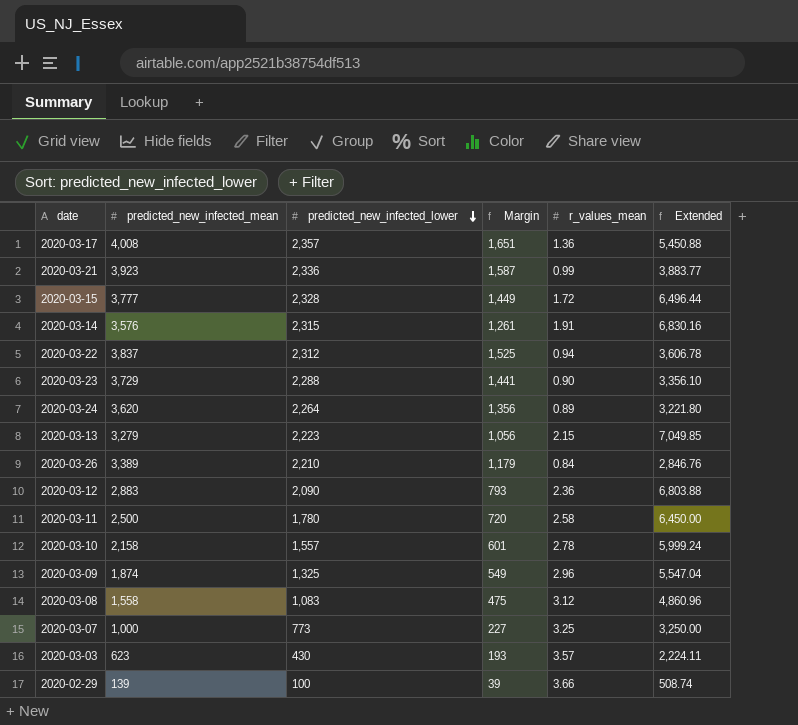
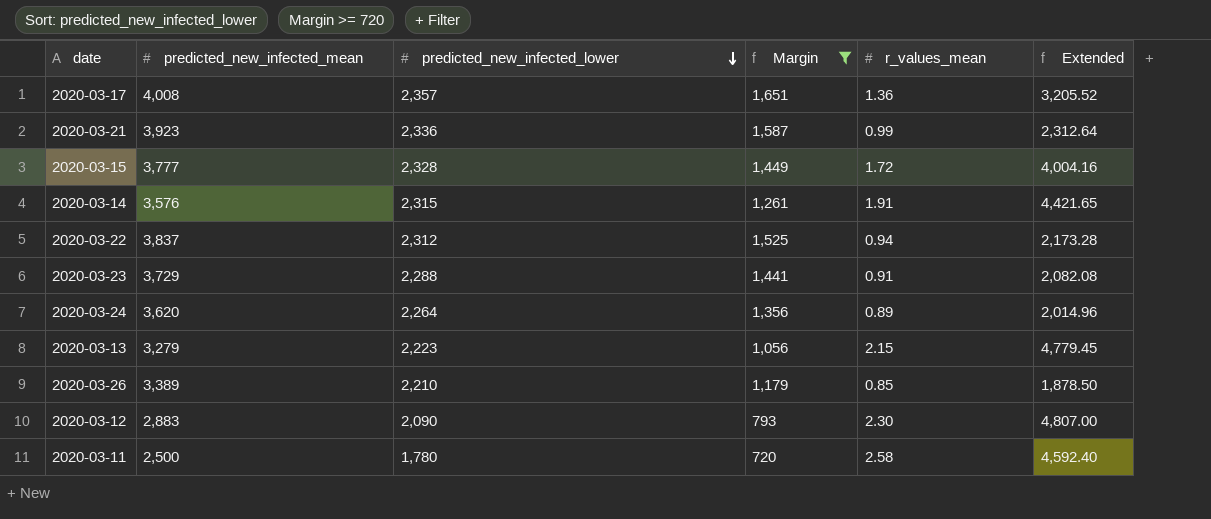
filter: none -> Margin >= 720
column Extended | formula: [predicted_new_infected_mean] * [r_values_mean] -> [predicted_new_infected_lower] * [r_values_mean]
2020-03-23 | r_values_mean: 0.90 -> 0.91
2020-03-26 | r_values_mean: 0.84 -> 0.85
2020-03-12 | r_values_mean: 2.36 -> 2.30

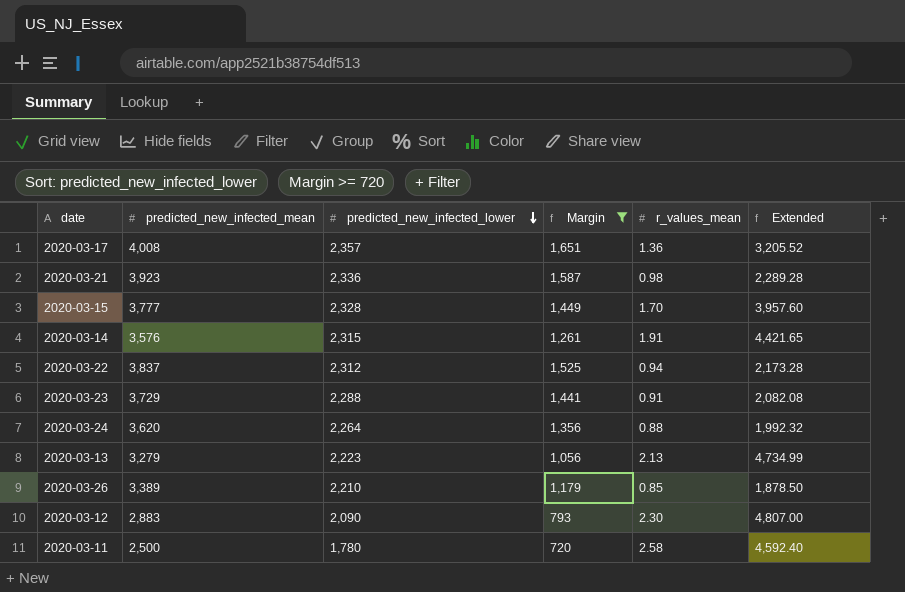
2020-03-21 | r_values_mean: 0.99 -> 0.98
2020-03-21 | Extended: 2,312.64 -> 2,289.28
2020-03-15 | r_values_mean: 1.72 -> 1.70
2020-03-15 | Extended: 4,004.16 -> 3,957.60
2020-03-24 | r_values_mean: 0.89 -> 0.88
2020-03-24 | Extended: 2,014.96 -> 1,992.32
2020-03-13 | r_values_mean: 2.15 -> 2.13
2020-03-13 | Extended: 4,779.45 -> 4,734.99

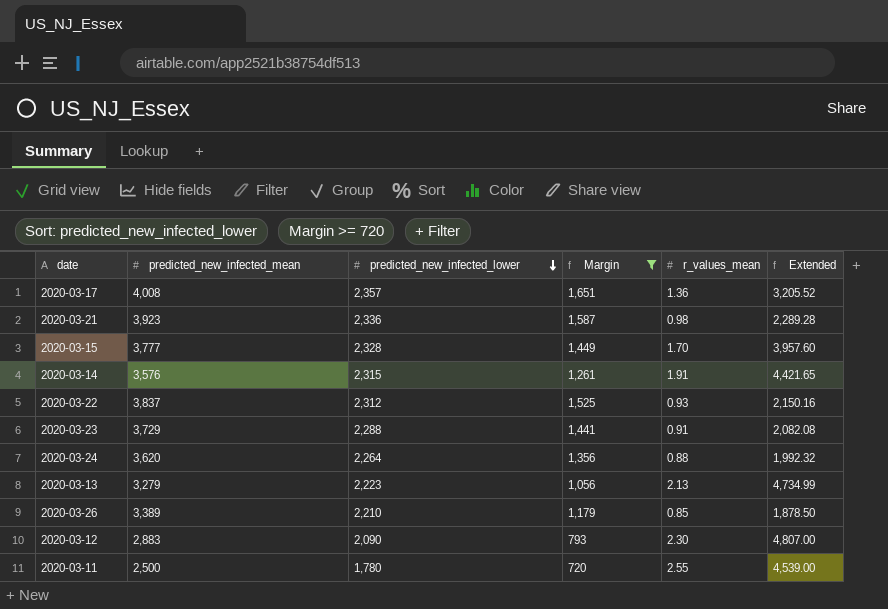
2020-03-22 | r_values_mean: 0.94 -> 0.93
2020-03-22 | Extended: 2,173.28 -> 2,150.16
2020-03-11 | r_values_mean: 2.58 -> 2.55
2020-03-11 | Extended: 4,592.40 -> 4,539.00

